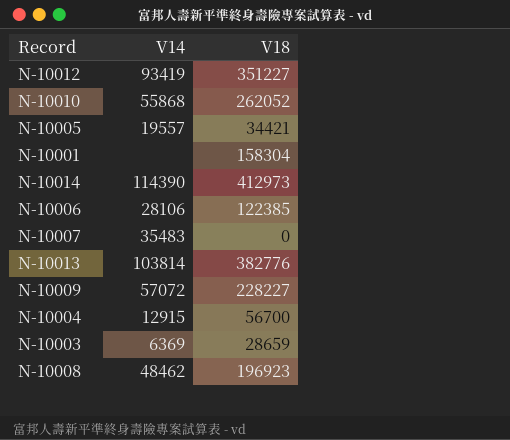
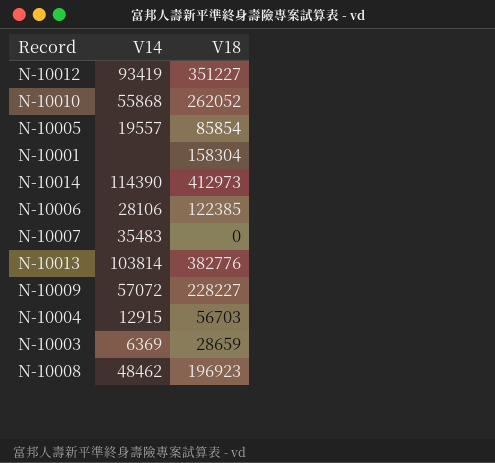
N-10005 | V18: 34421 -> 85854
N-10004 | V18: 56700 -> 56703

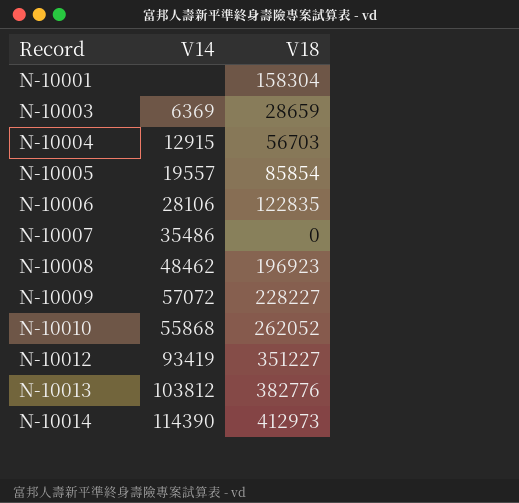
row order: none -> Record ascending
N-10006 | V18: 122385 -> 122835
N-10007 | V14: 35483 -> 35486
N-10013 | V14: 103814 -> 103812

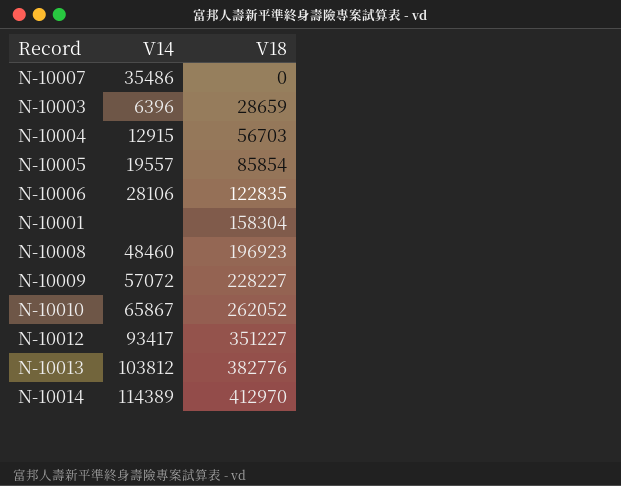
row order: Record ascending -> V18 ascending
N-10003 | V14: 6369 -> 6396
N-10008 | V14: 48462 -> 48460
N-10010 | V14: 55868 -> 65867
N-10012 | V14: 93419 -> 93417
N-10014 | V14: 114390 -> 114389
N-10014 | V18: 412973 -> 412970

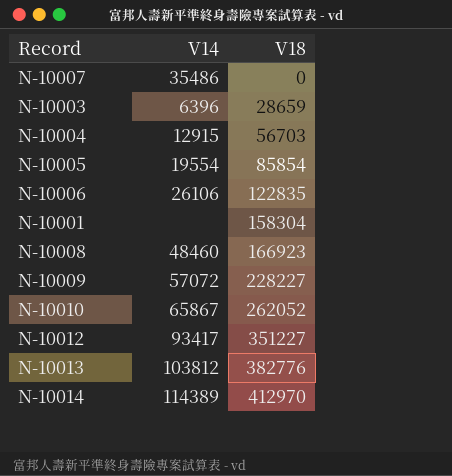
N-10005 | V14: 19557 -> 19554
N-10006 | V14: 28106 -> 26106
N-10008 | V18: 196923 -> 166923

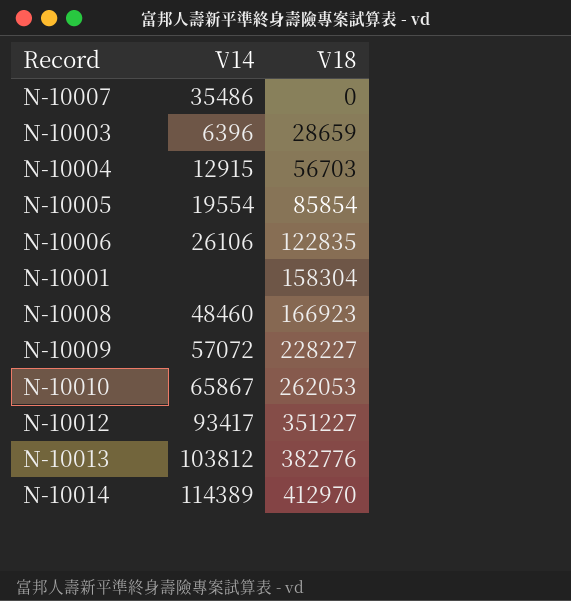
N-10010 | V18: 262052 -> 262053

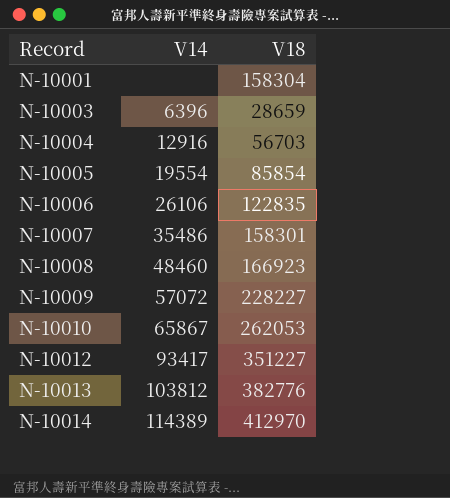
row order: V18 ascending -> Record ascending
N-10004 | V14: 12915 -> 12916
N-10007 | V18: 0 -> 158301

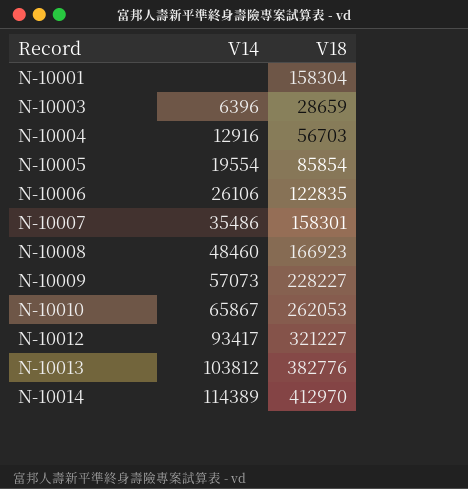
N-10009 | V14: 57072 -> 57073
N-10012 | V18: 351227 -> 321227

